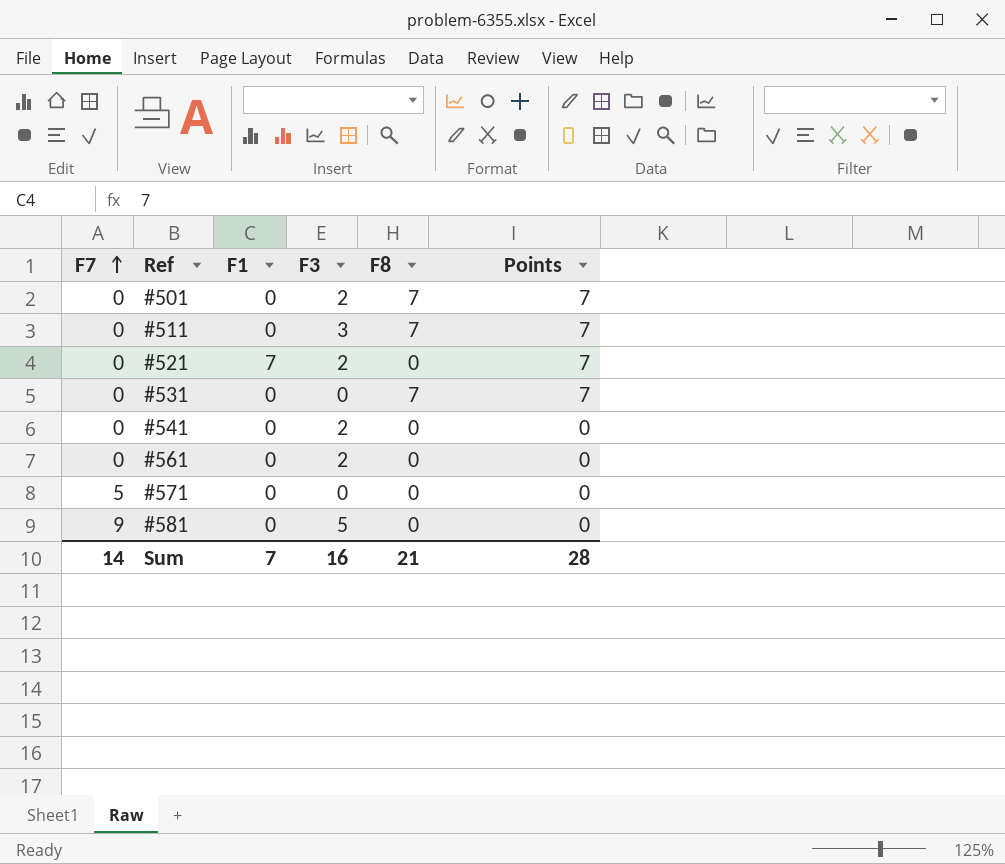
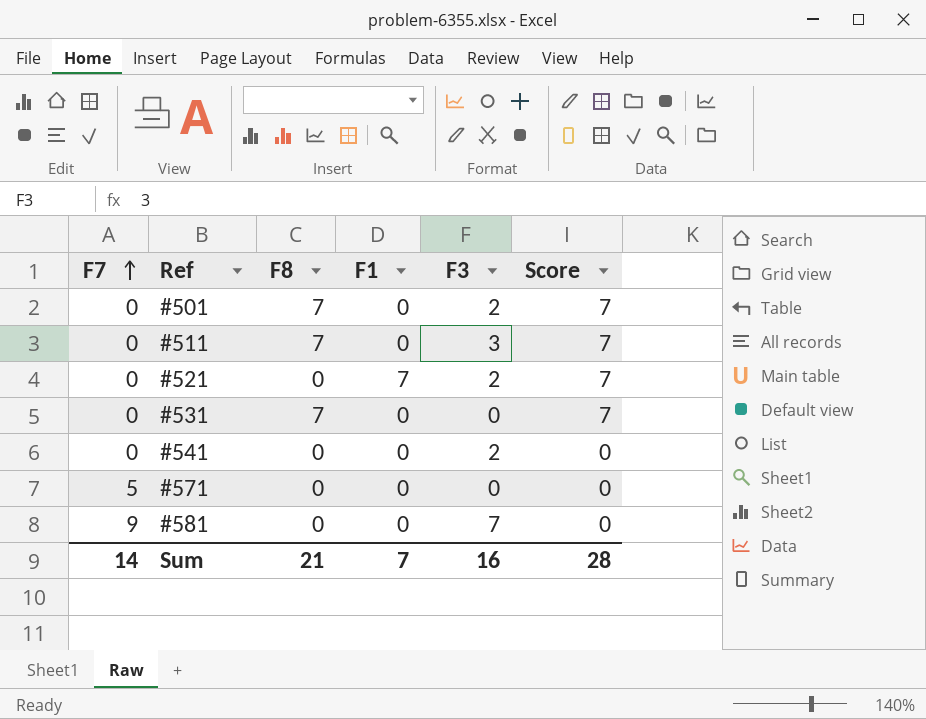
column F8 | position: 5 -> 3
column name: Points -> Score
row #561: 0 | 0 | 2 | 0 | 0 -> none
#581 | F3: 5 -> 7

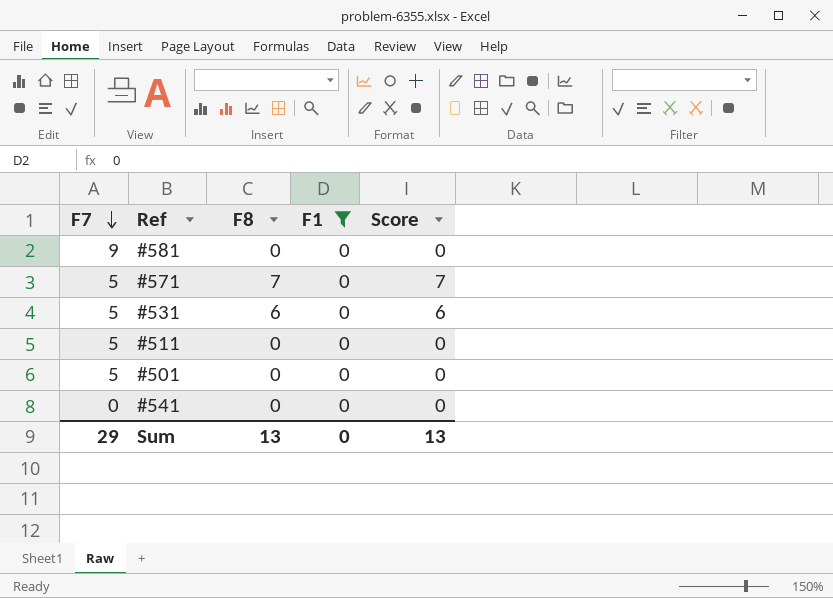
filter: none -> F1 = 0
row order: F7 ascending -> F7 descending
column F3 | position: 5 -> none
#571 | F8: 0 -> 7
#571 | Score: 0 -> 7
#531 | F7: 0 -> 5
#531 | F8: 7 -> 6
#531 | Score: 7 -> 6
#511 | F7: 0 -> 5
#511 | F8: 7 -> 0
#511 | Score: 7 -> 0
#501 | F7: 0 -> 5
#501 | F8: 7 -> 0
#501 | Score: 7 -> 0
Sum | F7: 14 -> 29
Sum | F8: 21 -> 13
Sum | F1: 7 -> 0
Sum | Score: 28 -> 13

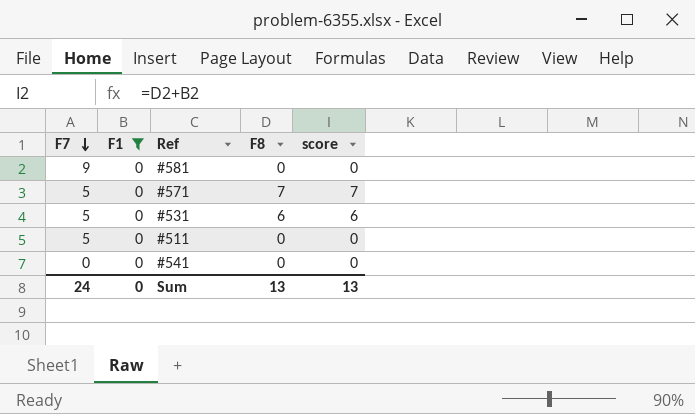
column F1 | position: 4 -> 2
column name: Score -> score
row #501: 5 | 0 | 0 | 0 -> none
Sum | F7: 29 -> 24

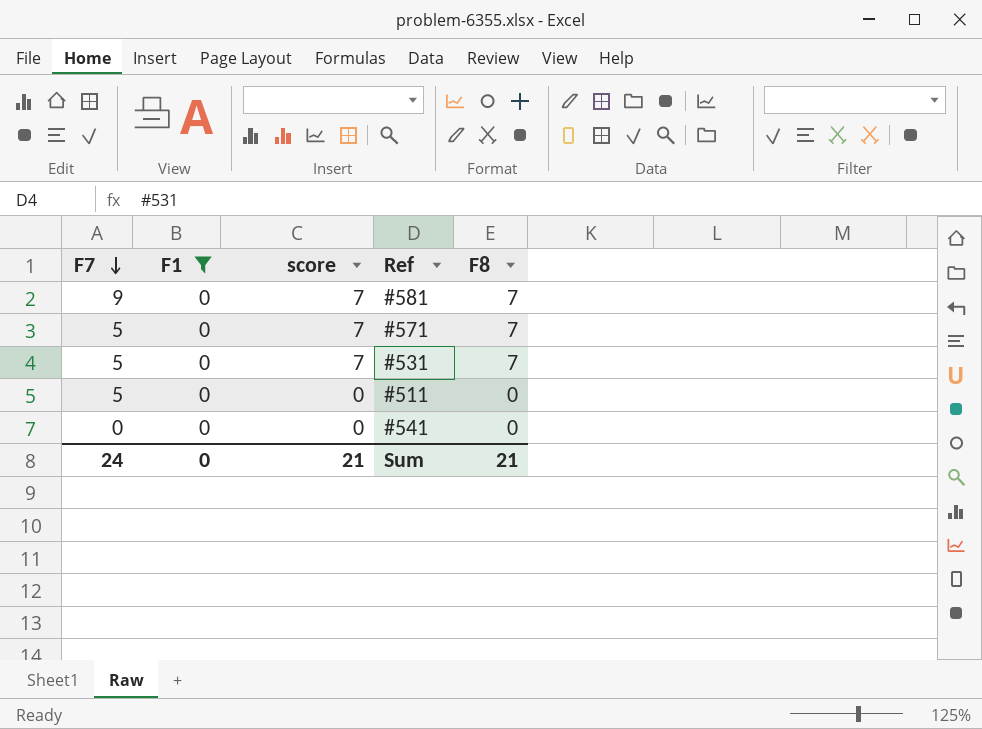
column score | position: 5 -> 3
#581 | score: 0 -> 7
#581 | F8: 0 -> 7
#531 | score: 6 -> 7
#531 | F8: 6 -> 7
Sum | score: 13 -> 21
Sum | F8: 13 -> 21

